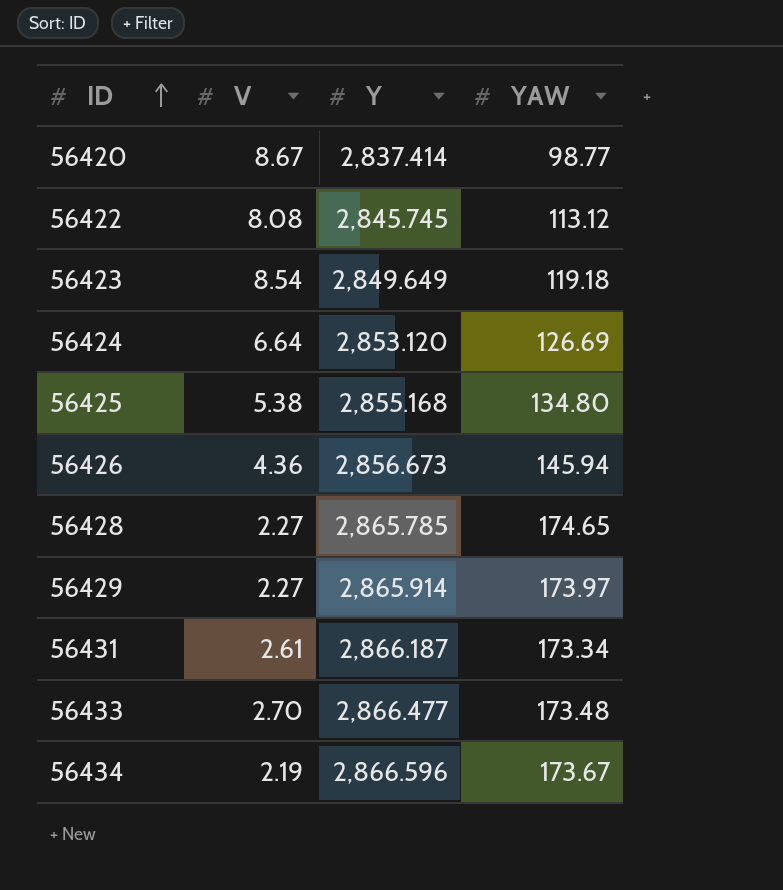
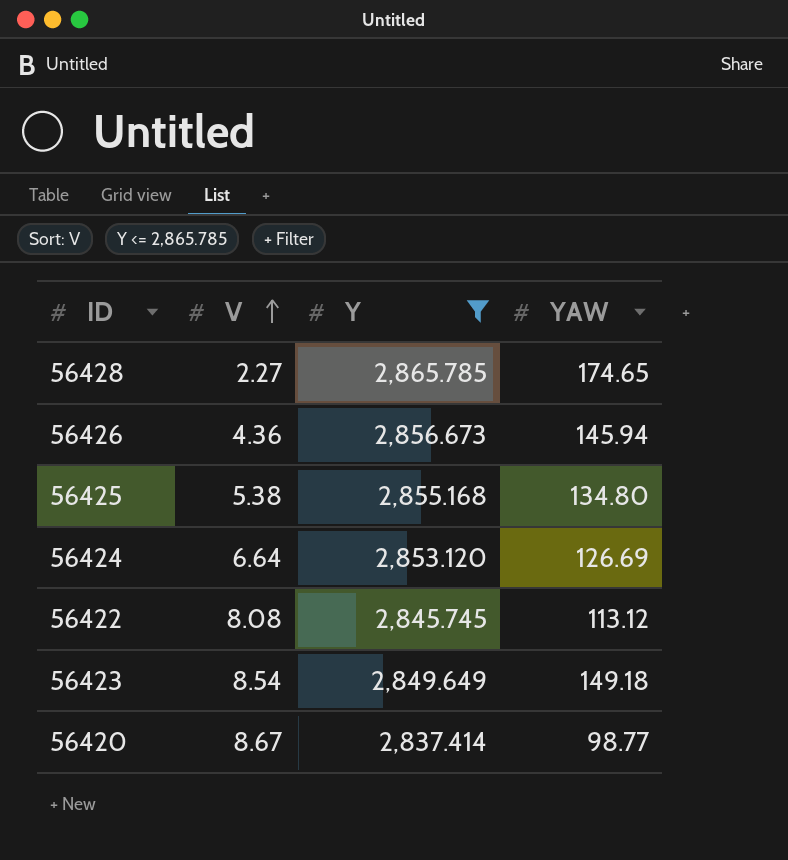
filter: none -> Y <= 2,865.785
row order: ID ascending -> V ascending
56423 | YAW: 119.18 -> 149.18

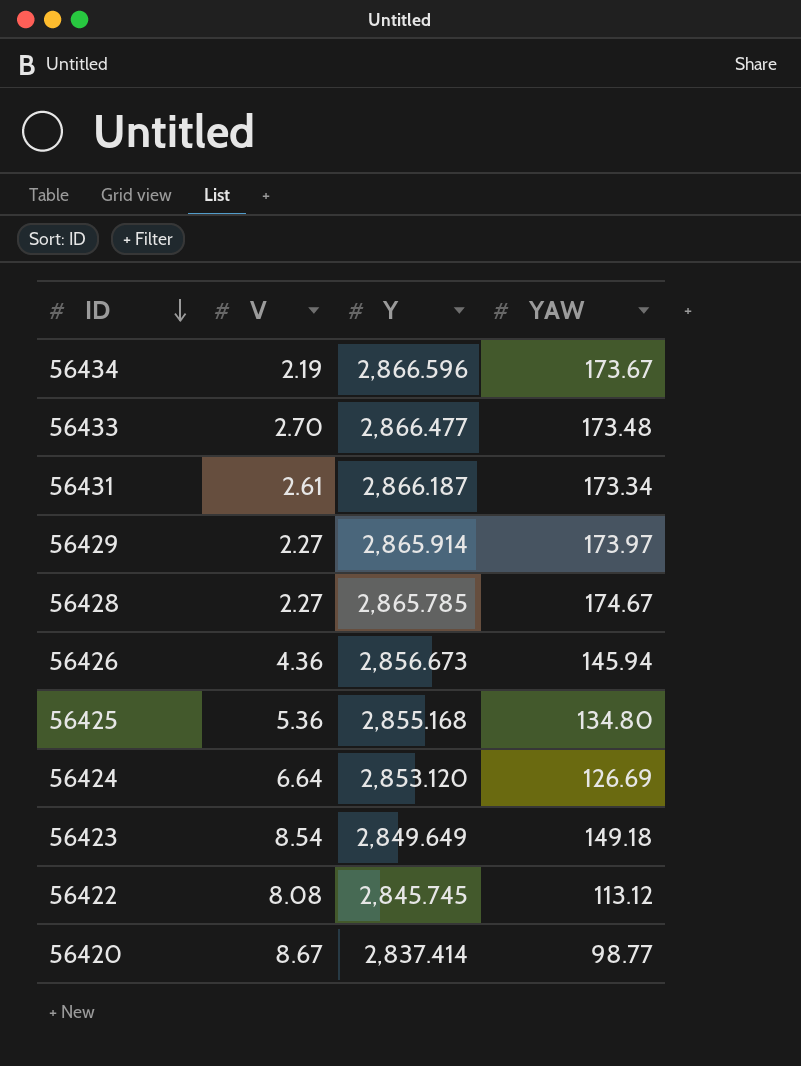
filter: Y <= 2,865.785 -> none
row order: V ascending -> ID descending
56428 | YAW: 174.65 -> 174.67
56425 | V: 5.38 -> 5.36

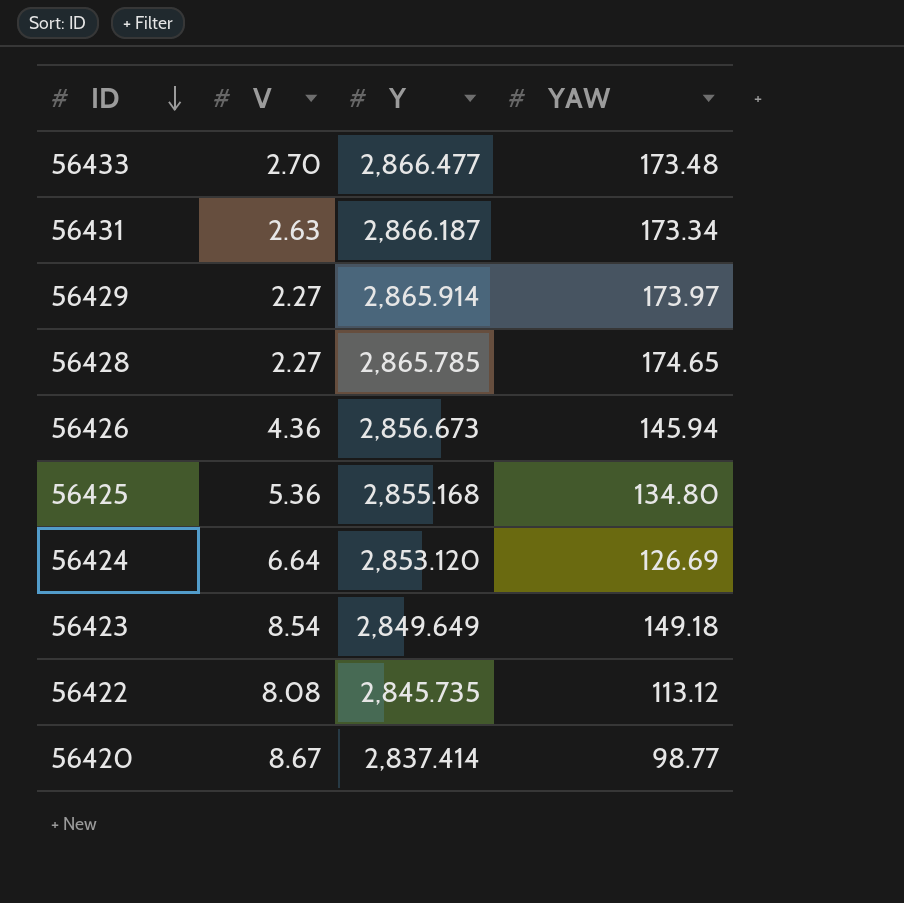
row 56434: 2.19 | 2,866.596 | 173.67 -> none
56431 | V: 2.61 -> 2.63
56428 | YAW: 174.67 -> 174.65
56422 | Y: 2,845.745 -> 2,845.735

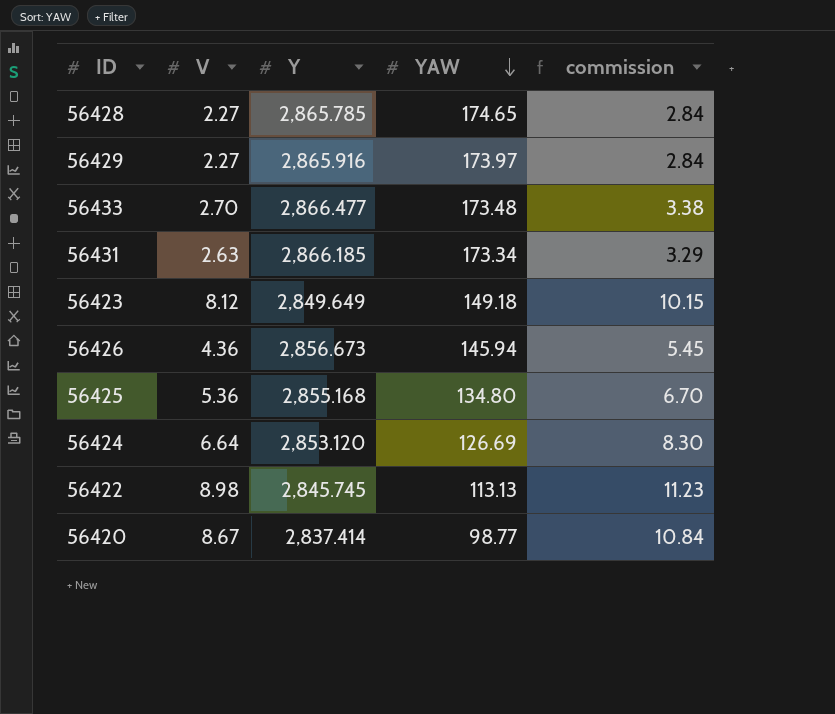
row order: ID descending -> YAW descending
column commission | formula: none -> [V] * 1.25
56429 | Y: 2,865.914 -> 2,865.916
56431 | Y: 2,866.187 -> 2,866.185
56423 | V: 8.54 -> 8.12
56422 | V: 8.08 -> 8.98
56422 | Y: 2,845.735 -> 2,845.745
56422 | YAW: 113.12 -> 113.13

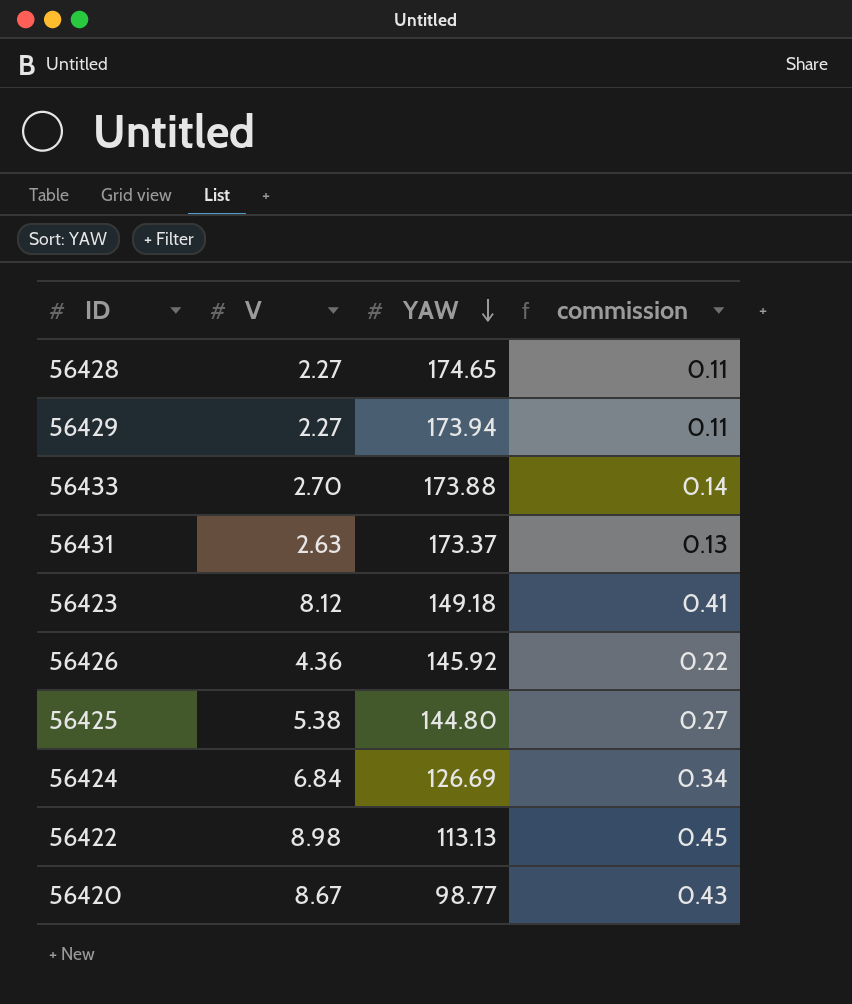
column Y | position: 3 -> none
column commission | formula: [V] * 1.25 -> [V] * 0.05
56429 | YAW: 173.97 -> 173.94
56433 | YAW: 173.48 -> 173.88
56431 | YAW: 173.34 -> 173.37
56426 | YAW: 145.94 -> 145.92
56425 | V: 5.36 -> 5.38
56425 | YAW: 134.80 -> 144.80
56424 | V: 6.64 -> 6.84

